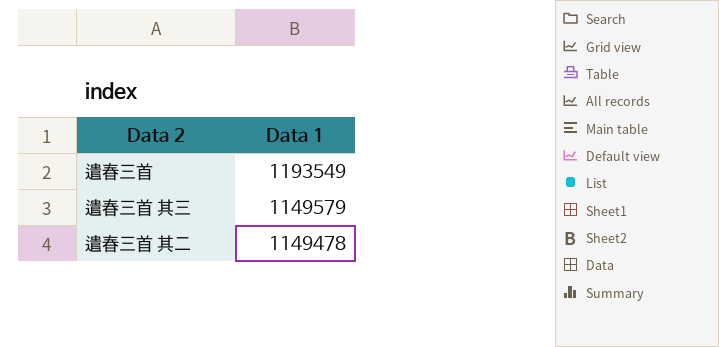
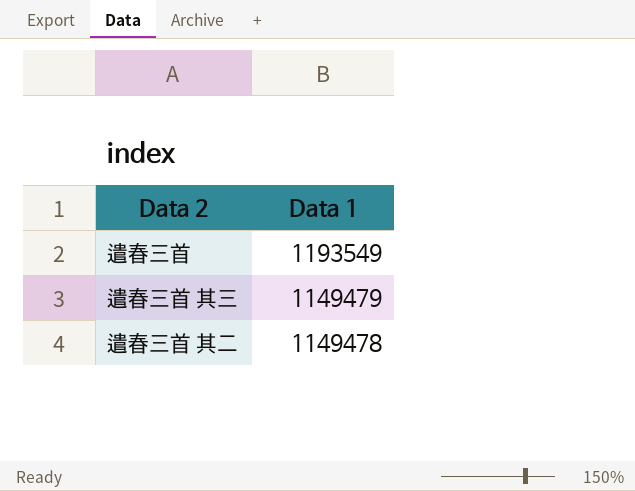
遣春三首 其三 | Data 1: 1149579 -> 1149479

